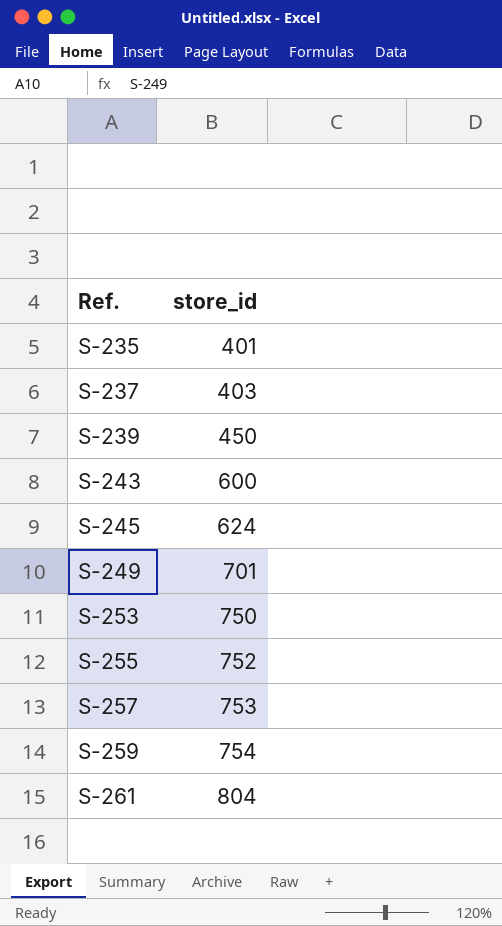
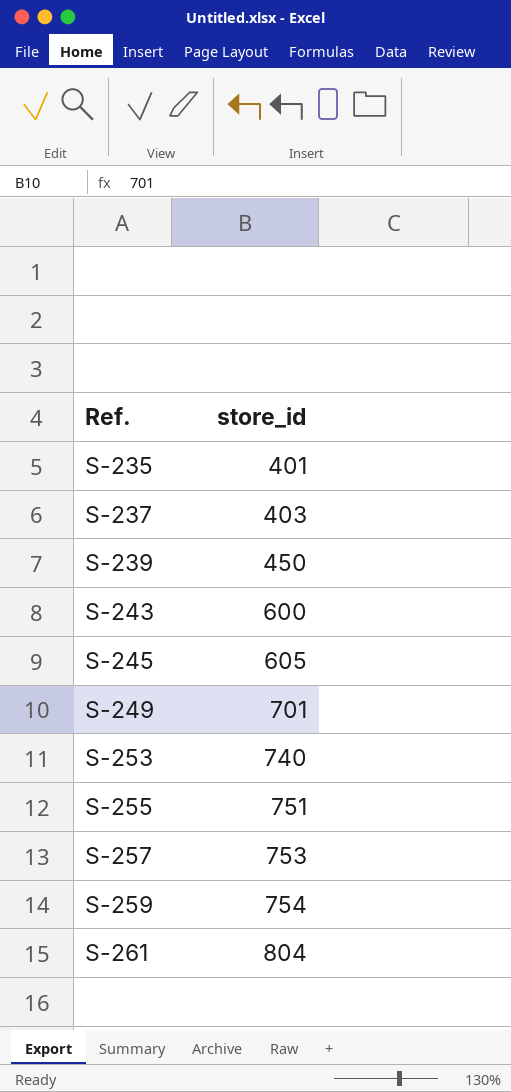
S-245 | store_id: 624 -> 605
S-253 | store_id: 750 -> 740
S-255 | store_id: 752 -> 751

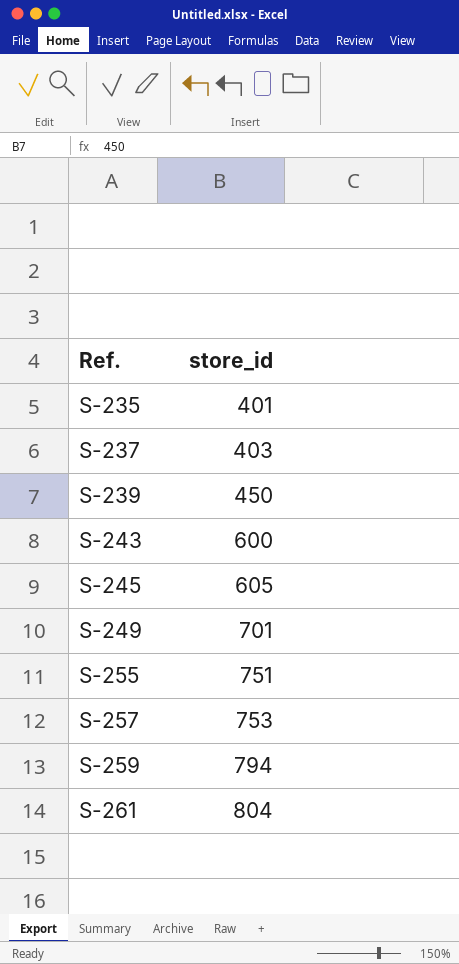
row S-253: 740 -> none
S-259 | store_id: 754 -> 794

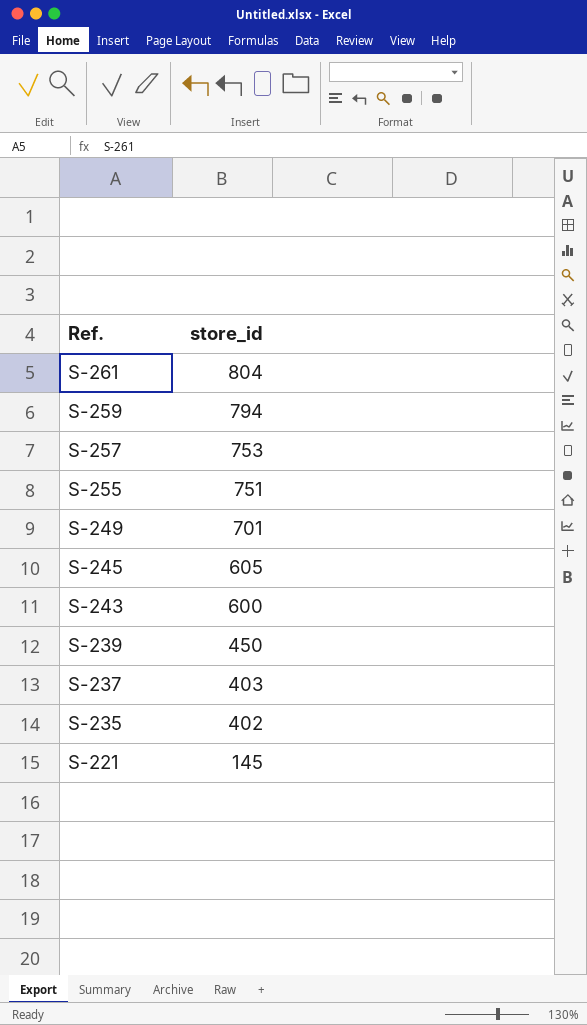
row order: Ref. ascending -> Ref. descending
S-235 | store_id: 401 -> 402
row S-221: none -> 145

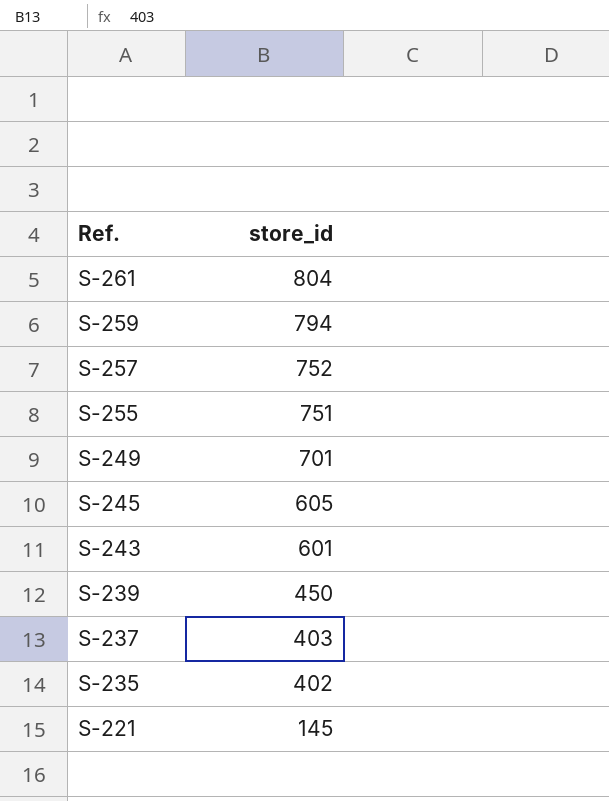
S-257 | store_id: 753 -> 752
S-243 | store_id: 600 -> 601

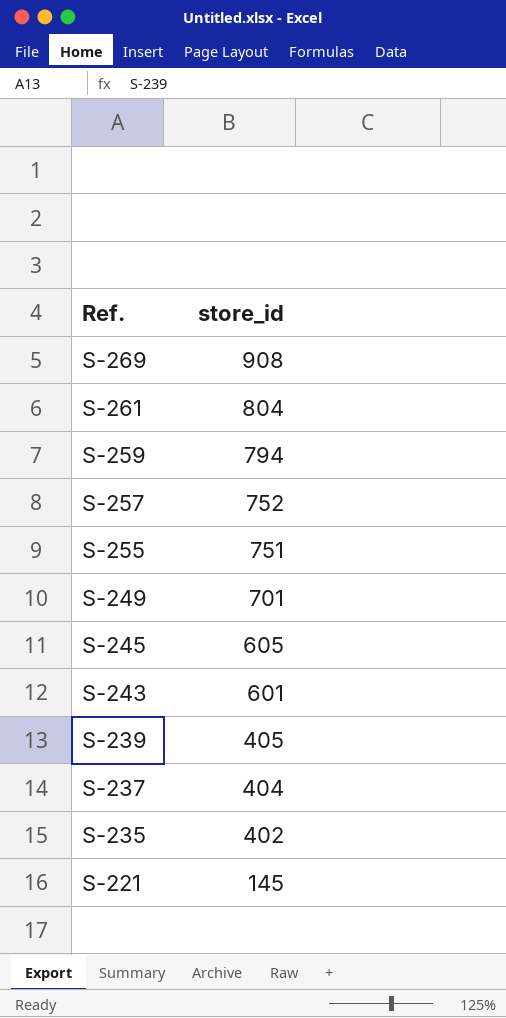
row S-269: none -> 908
S-239 | store_id: 450 -> 405
S-237 | store_id: 403 -> 404

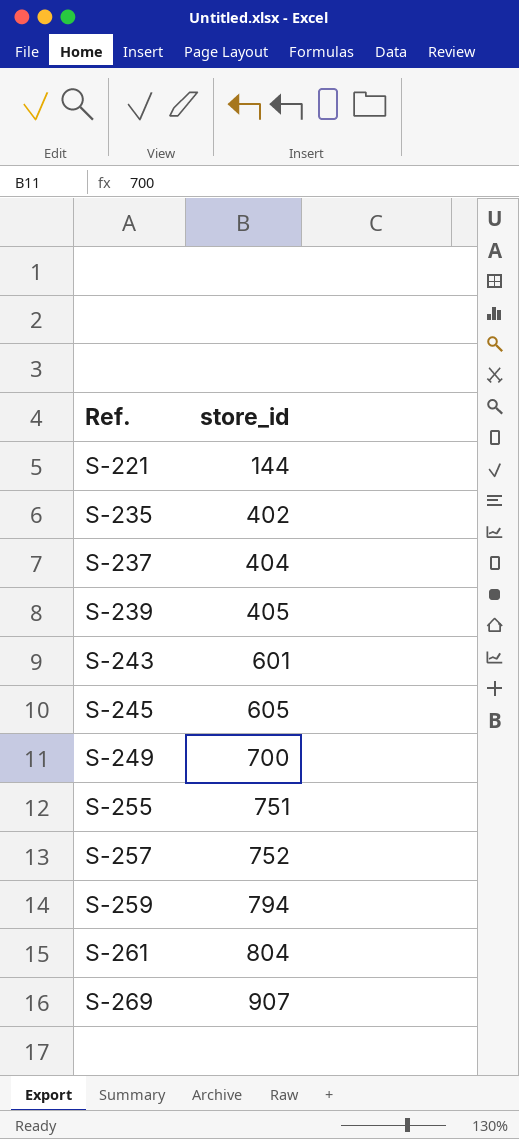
row order: Ref. descending -> Ref. ascending
S-221 | store_id: 145 -> 144
S-249 | store_id: 701 -> 700
S-269 | store_id: 908 -> 907

